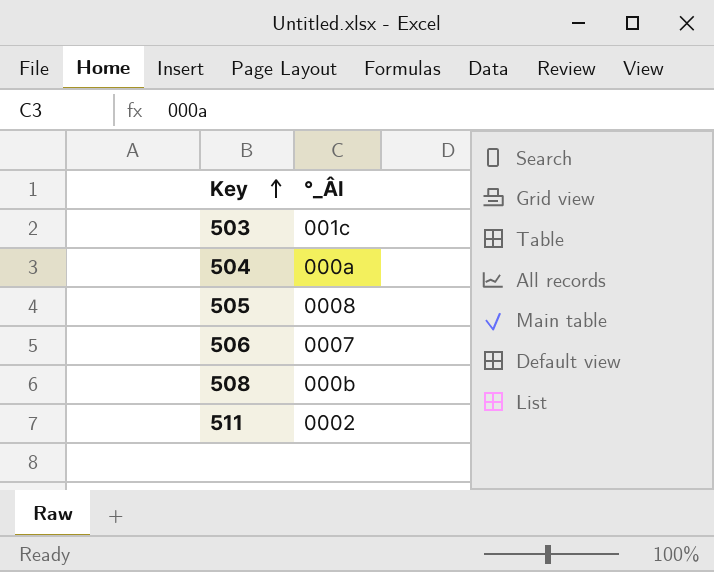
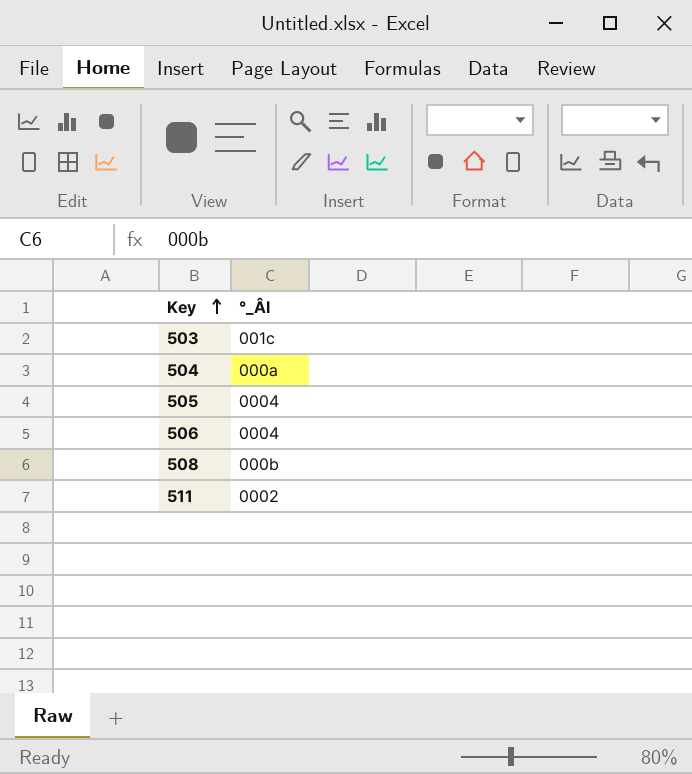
505 | °_ÂI: 0008 -> 0004
506 | °_ÂI: 0007 -> 0004

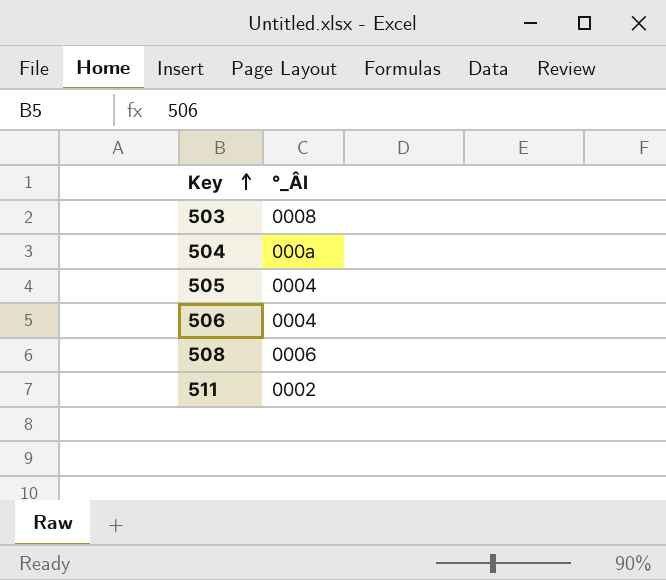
503 | °_ÂI: 001c -> 0008
508 | °_ÂI: 000b -> 0006

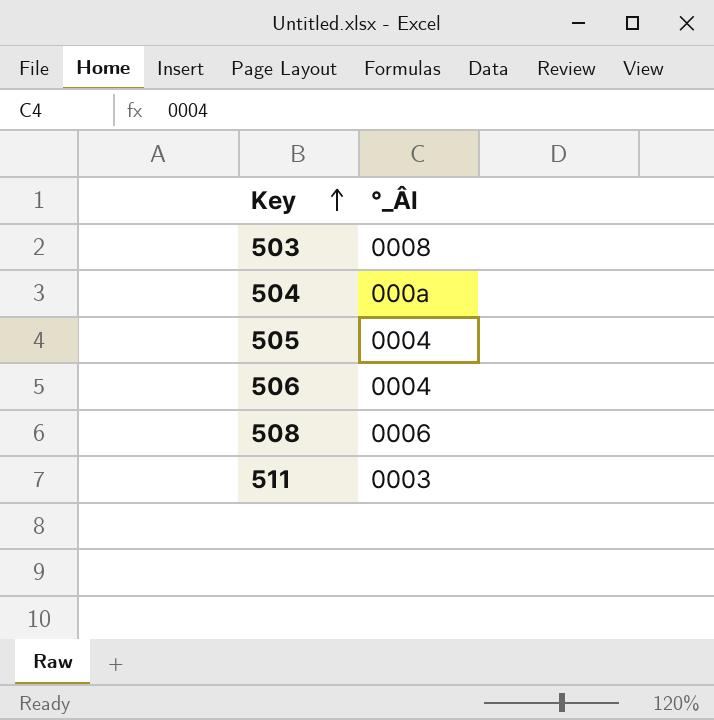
511 | °_ÂI: 0002 -> 0003

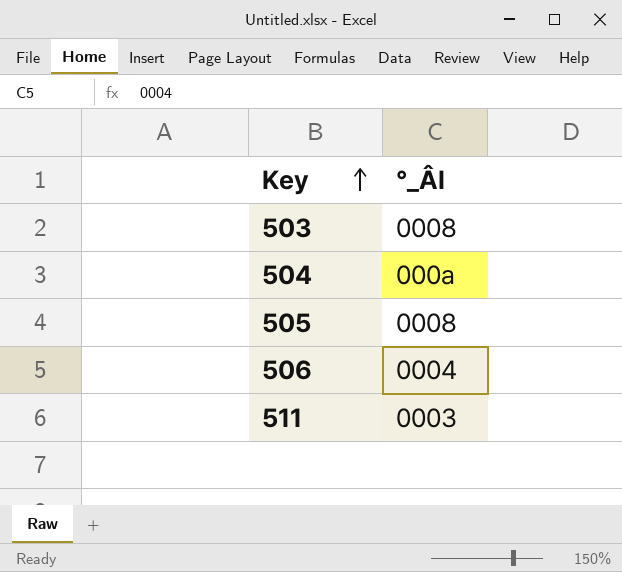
row 508: 0006 -> none
505 | °_ÂI: 0004 -> 0008

